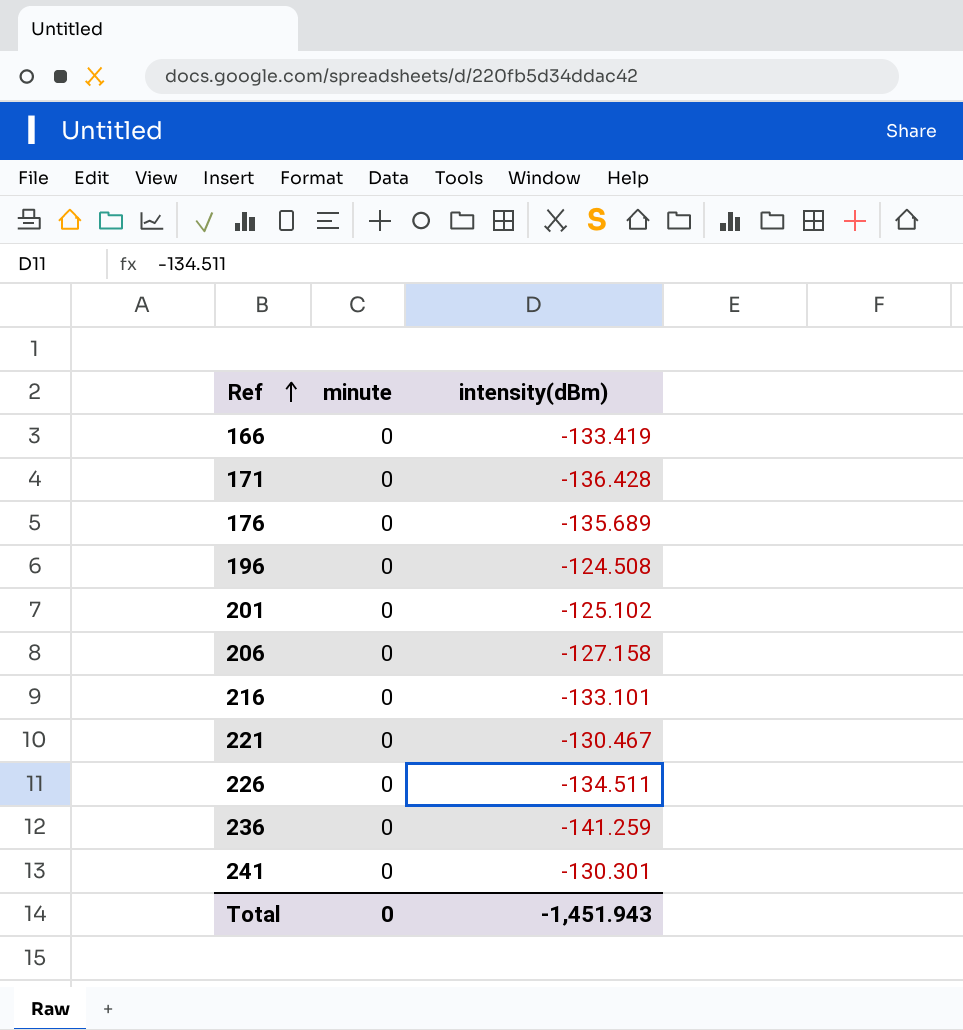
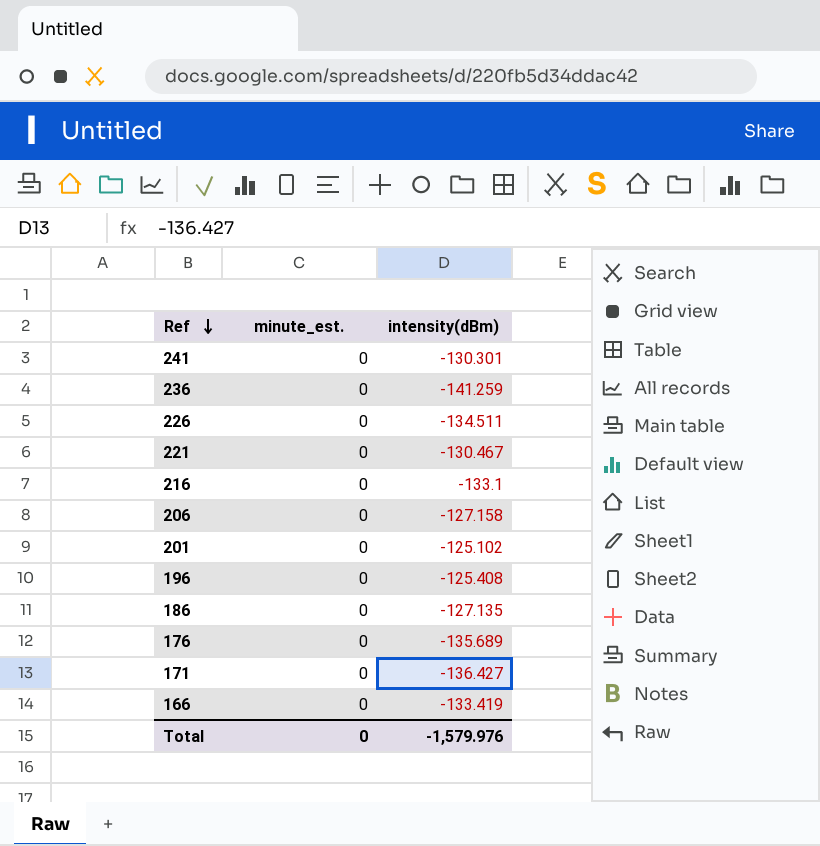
row order: Ref ascending -> Ref descending
column name: minute -> minute_est.
216 | intensity(dBm): -133.101 -> -133.1
196 | intensity(dBm): -124.508 -> -125.408
row 186: none -> 0 | -127.135
171 | intensity(dBm): -136.428 -> -136.427
Total | intensity(dBm): -1,451.943 -> -1,579.976

